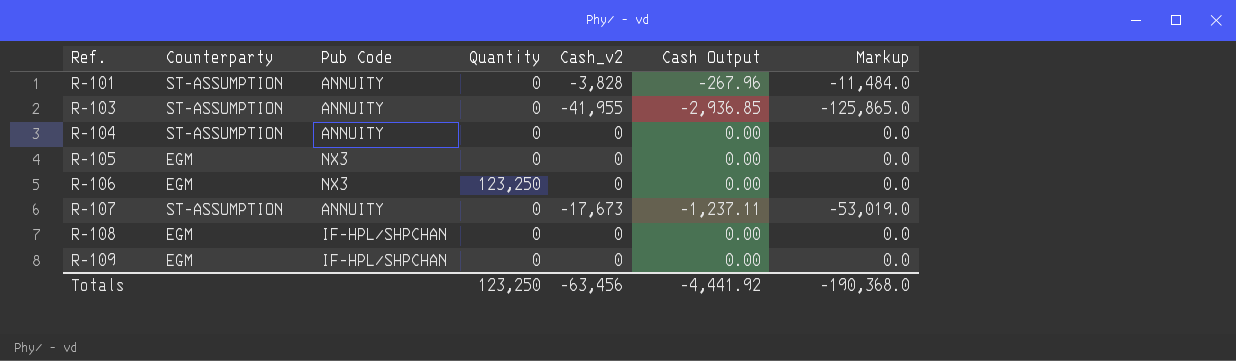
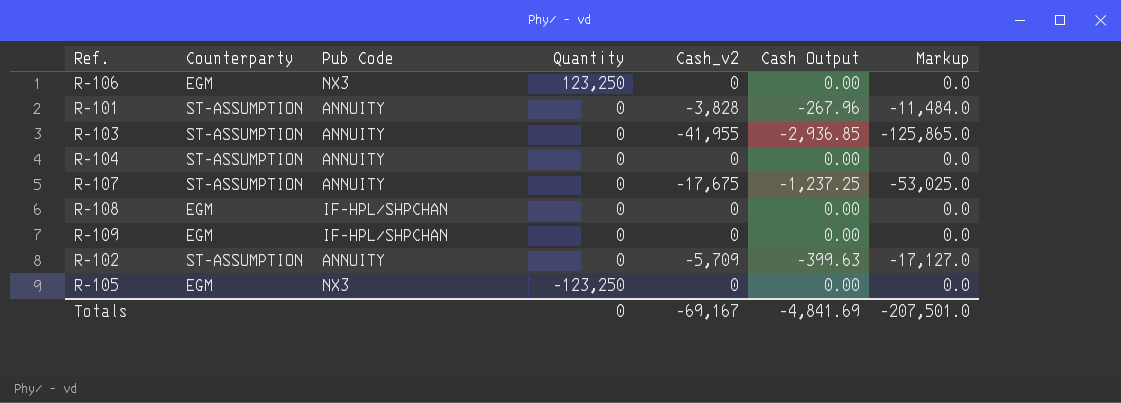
row order: Ref. ascending -> Quantity descending
R-107 | Cash_v2: -17,673 -> -17,675
R-107 | Cash Output: -1,237.11 -> -1,237.25
R-107 | Markup: -53,019.0 -> -53,025.0
row R-102: none -> ST-ASSUMPTION | ANNUITY | 0 | -5,709 | -399.63 | -17,127.0
R-105 | Quantity: 0 -> -123,250
Totals | Quantity: 123,250 -> 0
Totals | Cash_v2: -63,456 -> -69,167
Totals | Cash Output: -4,441.92 -> -4,841.69
Totals | Markup: -190,368.0 -> -207,501.0

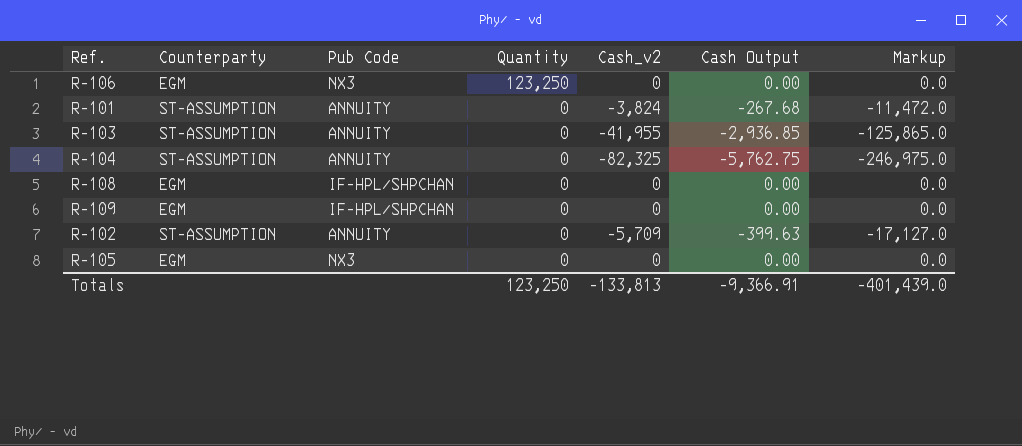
row R-107: ST-ASSUMPTION | ANNUITY | 0 | -17,675 | -1,237.25 | -53,025.0 -> none
R-101 | Cash_v2: -3,828 -> -3,824
R-101 | Cash Output: -267.96 -> -267.68
R-101 | Markup: -11,484.0 -> -11,472.0
R-104 | Cash_v2: 0 -> -82,325
R-104 | Cash Output: 0.00 -> -5,762.75
R-104 | Markup: 0.0 -> -246,975.0
R-105 | Quantity: -123,250 -> 0
Totals | Quantity: 0 -> 123,250
Totals | Cash_v2: -69,167 -> -133,813
Totals | Cash Output: -4,841.69 -> -9,366.91
Totals | Markup: -207,501.0 -> -401,439.0

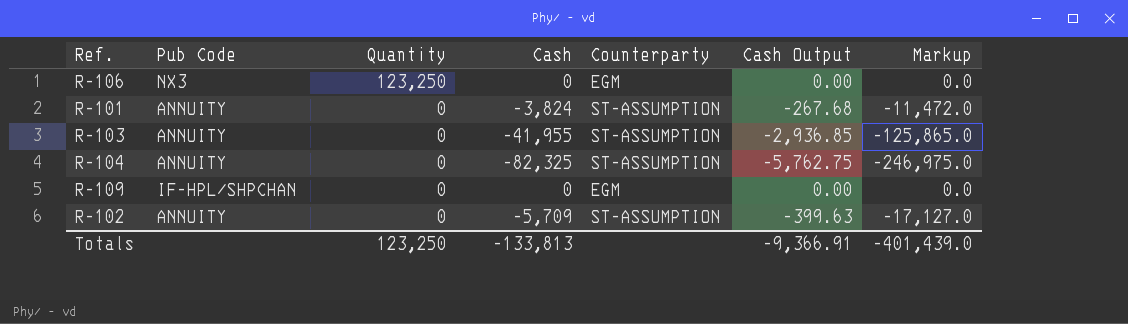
column name: Cash_v2 -> Cash
column Counterparty | position: 2 -> 5
row R-108: EGM | IF-HPL/SHPCHAN | 0 | 0 | 0.00 | 0.0 -> none
row R-105: EGM | NX3 | 0 | 0 | 0.00 | 0.0 -> none

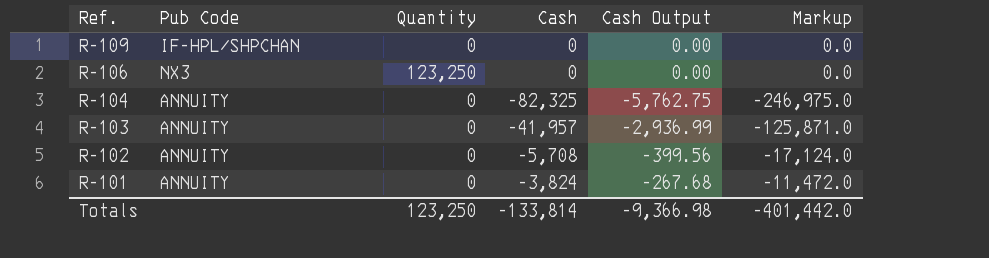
row order: Quantity descending -> Ref. descending
column Counterparty | position: 5 -> none
R-103 | Cash: -41,955 -> -41,957
R-103 | Cash Output: -2,936.85 -> -2,936.99
R-103 | Markup: -125,865.0 -> -125,871.0
R-102 | Cash: -5,709 -> -5,708
R-102 | Cash Output: -399.63 -> -399.56
R-102 | Markup: -17,127.0 -> -17,124.0
Totals | Cash: -133,813 -> -133,814
Totals | Cash Output: -9,366.91 -> -9,366.98
Totals | Markup: -401,439.0 -> -401,442.0

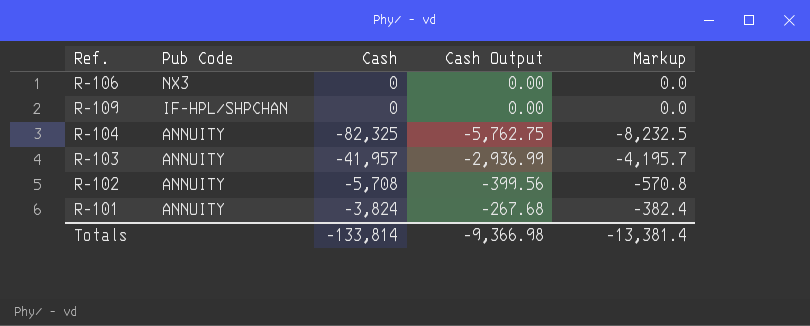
row order: Ref. descending -> Pub Code descending
column Quantity | position: 3 -> none
column Markup | formula: [Cash] * 3 -> [Cash] * 0.1
Totals | Markup: -401,442.0 -> -13,381.4

